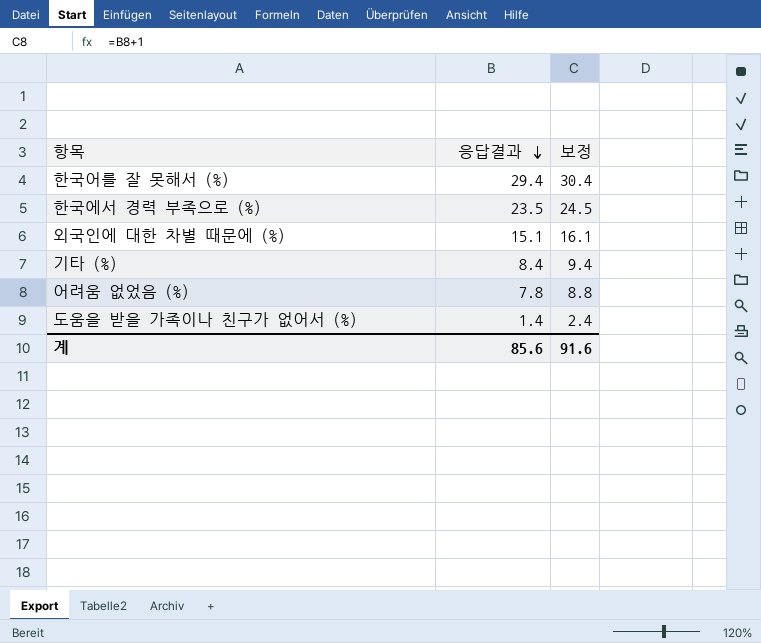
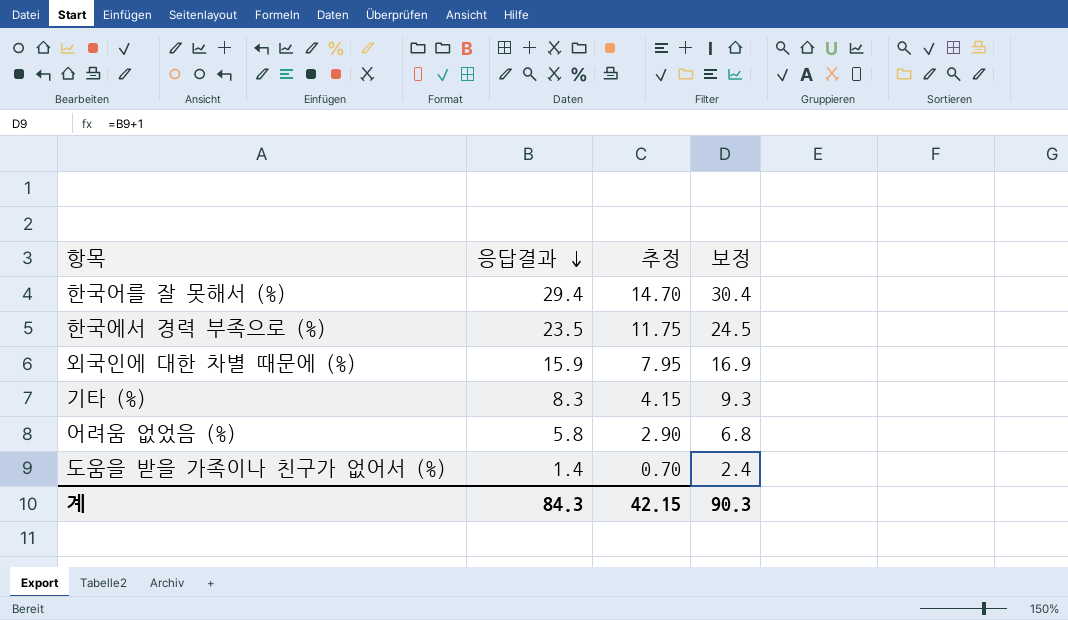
column 추정 | formula: none -> [응답결과] * 0.5
외국인에 대한 차별 때문에 (%) | 응답결과: 15.1 -> 15.9
외국인에 대한 차별 때문에 (%) | 보정: 16.1 -> 16.9
기타 (%) | 응답결과: 8.4 -> 8.3
기타 (%) | 보정: 9.4 -> 9.3
어려움 없었음 (%) | 응답결과: 7.8 -> 5.8
어려움 없었음 (%) | 보정: 8.8 -> 6.8
계 | 응답결과: 85.6 -> 84.3
계 | 보정: 91.6 -> 90.3

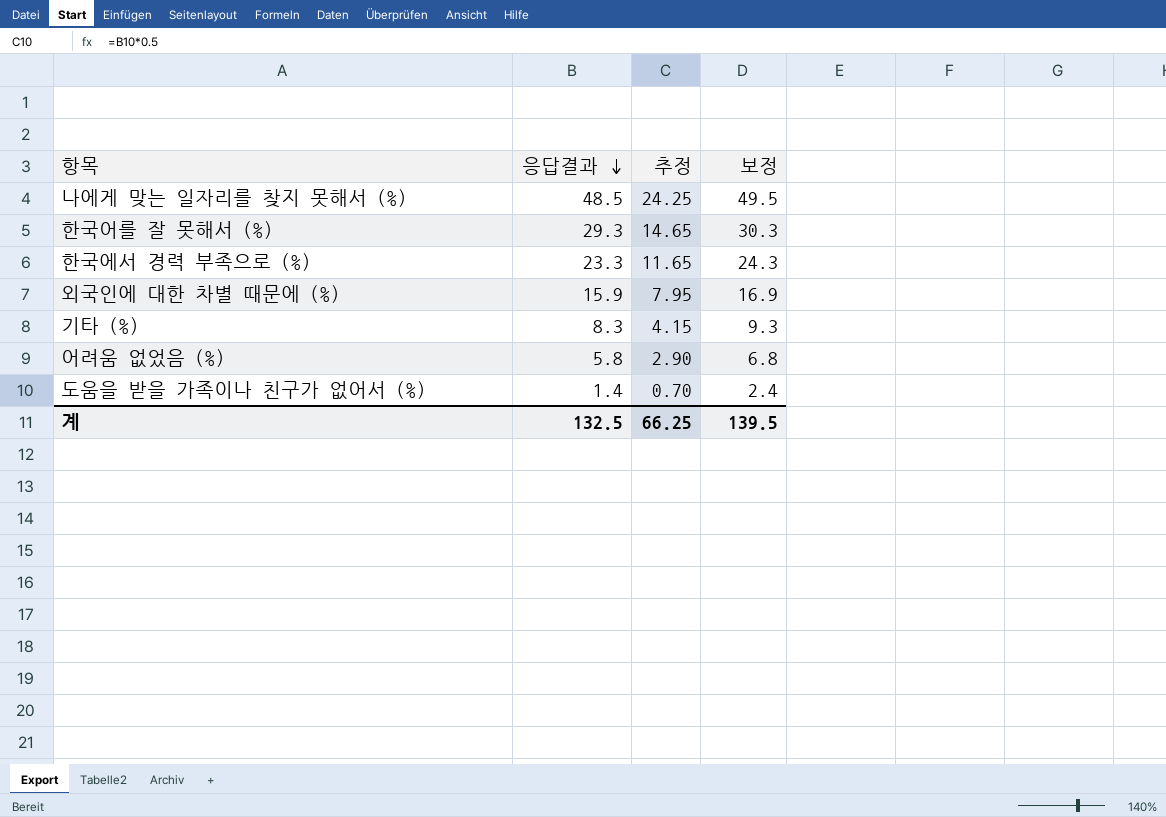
row 나에게 맞는 일자리를 찾지 못해서 (%): none -> 48.5 | 24.25 | 49.5
한국어를 잘 못해서 (%) | 응답결과: 29.4 -> 29.3
한국어를 잘 못해서 (%) | 추정: 14.70 -> 14.65
한국어를 잘 못해서 (%) | 보정: 30.4 -> 30.3
한국에서 경력 부족으로 (%) | 응답결과: 23.5 -> 23.3
한국에서 경력 부족으로 (%) | 추정: 11.75 -> 11.65
한국에서 경력 부족으로 (%) | 보정: 24.5 -> 24.3
계 | 응답결과: 84.3 -> 132.5
계 | 추정: 42.15 -> 66.25
계 | 보정: 90.3 -> 139.5

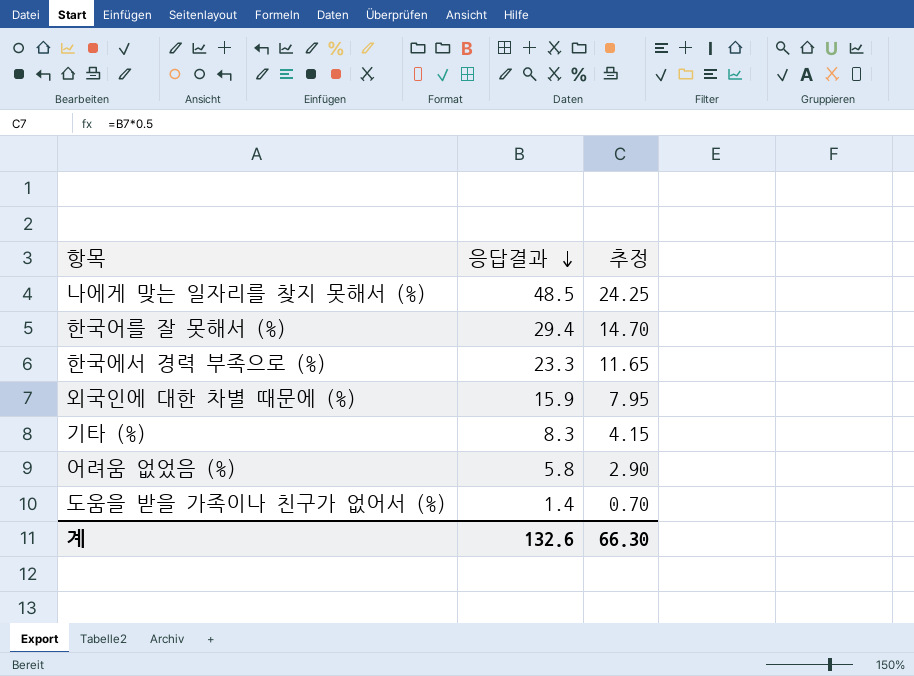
column 보정 | formula: [응답결과] + 1 -> none
한국어를 잘 못해서 (%) | 응답결과: 29.3 -> 29.4
한국어를 잘 못해서 (%) | 추정: 14.65 -> 14.70
계 | 응답결과: 132.5 -> 132.6
계 | 추정: 66.25 -> 66.30

